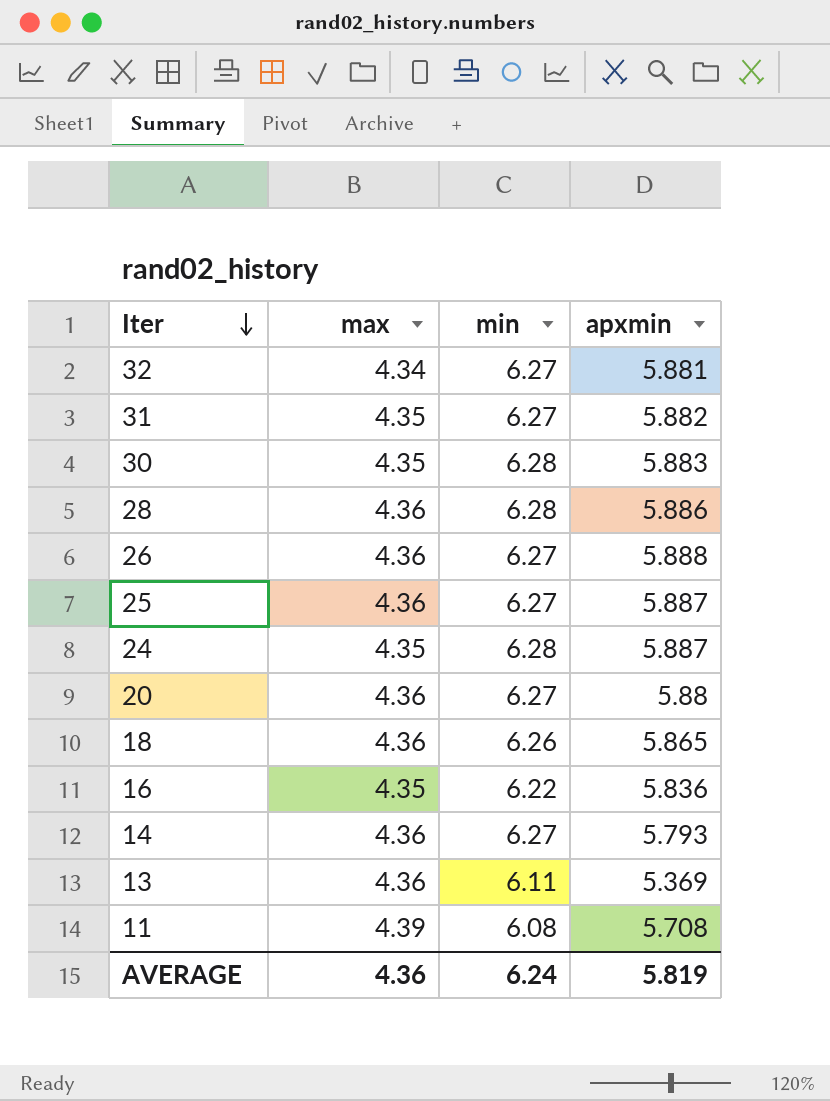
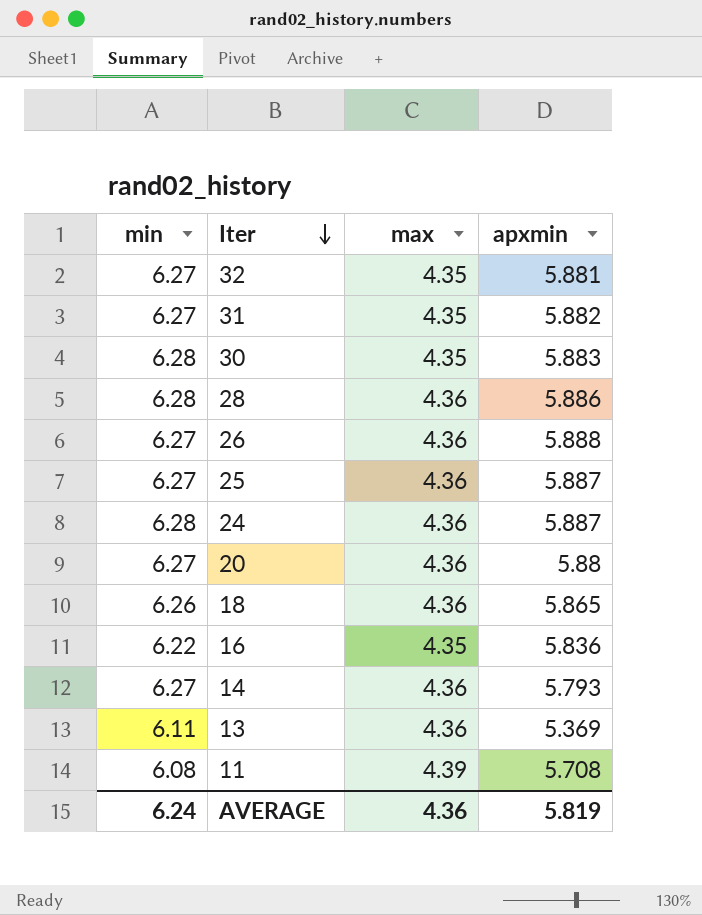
column min | position: 3 -> 1
32 | max: 4.34 -> 4.35
24 | max: 4.35 -> 4.36

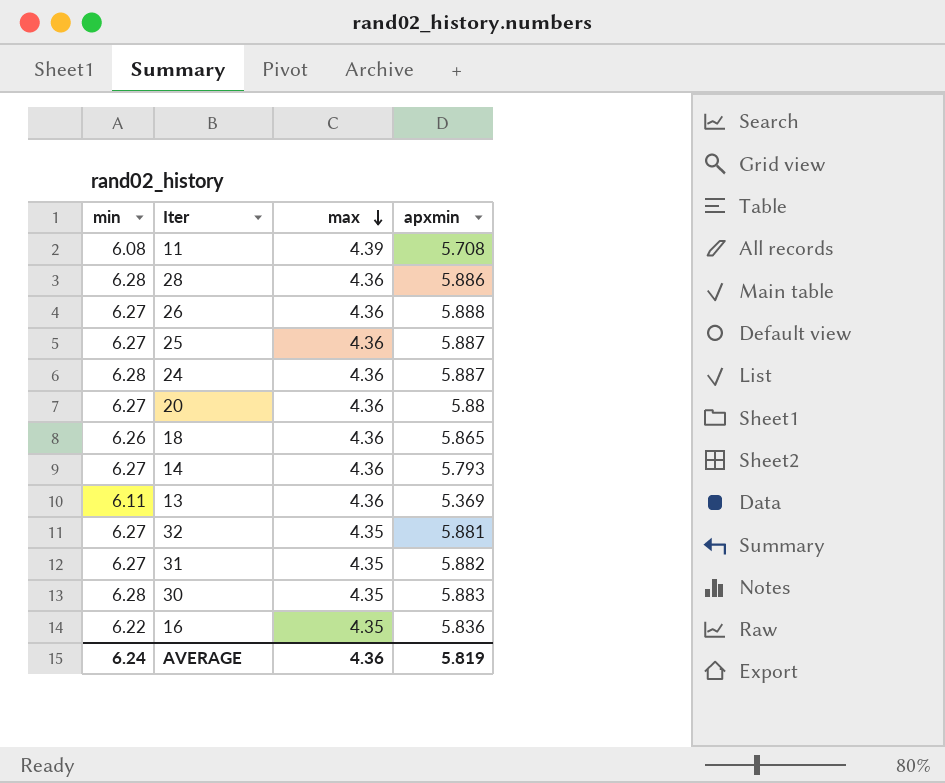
row order: Iter descending -> max descending

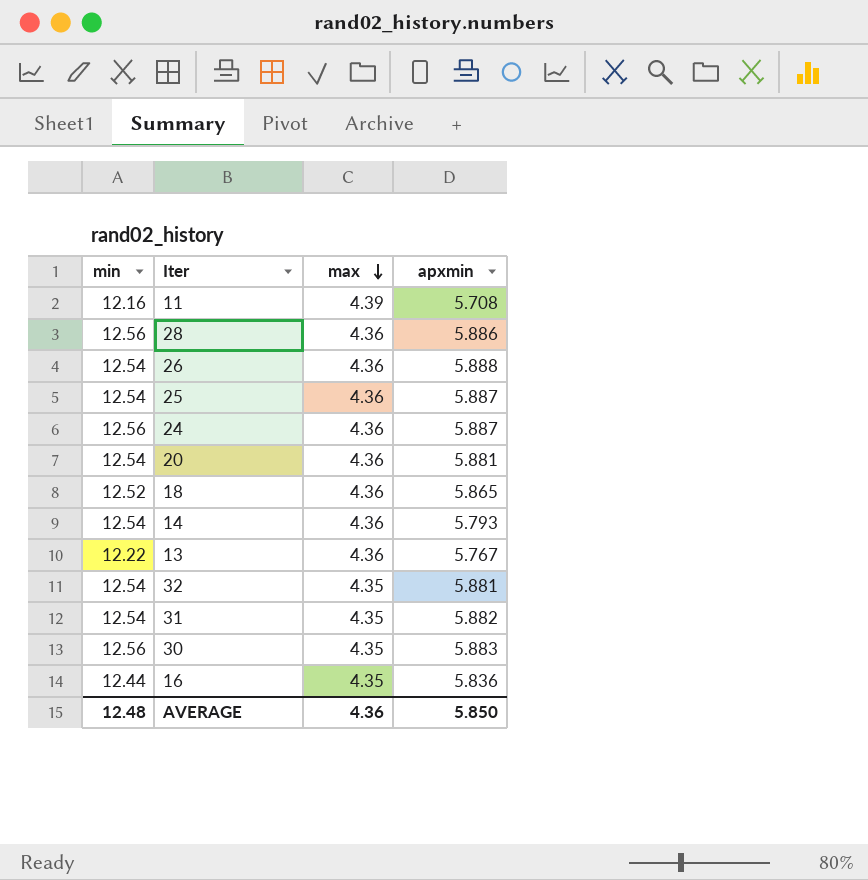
11 | min: 6.08 -> 12.16
28 | min: 6.28 -> 12.56
26 | min: 6.27 -> 12.54
25 | min: 6.27 -> 12.54
24 | min: 6.28 -> 12.56
20 | min: 6.27 -> 12.54
20 | apxmin: 5.88 -> 5.881
18 | min: 6.26 -> 12.52
14 | min: 6.27 -> 12.54
13 | min: 6.11 -> 12.22
13 | apxmin: 5.369 -> 5.767
32 | min: 6.27 -> 12.54
31 | min: 6.27 -> 12.54
30 | min: 6.28 -> 12.56
16 | min: 6.22 -> 12.44
AVERAGE | min: 6.24 -> 12.48
AVERAGE | apxmin: 5.819 -> 5.850

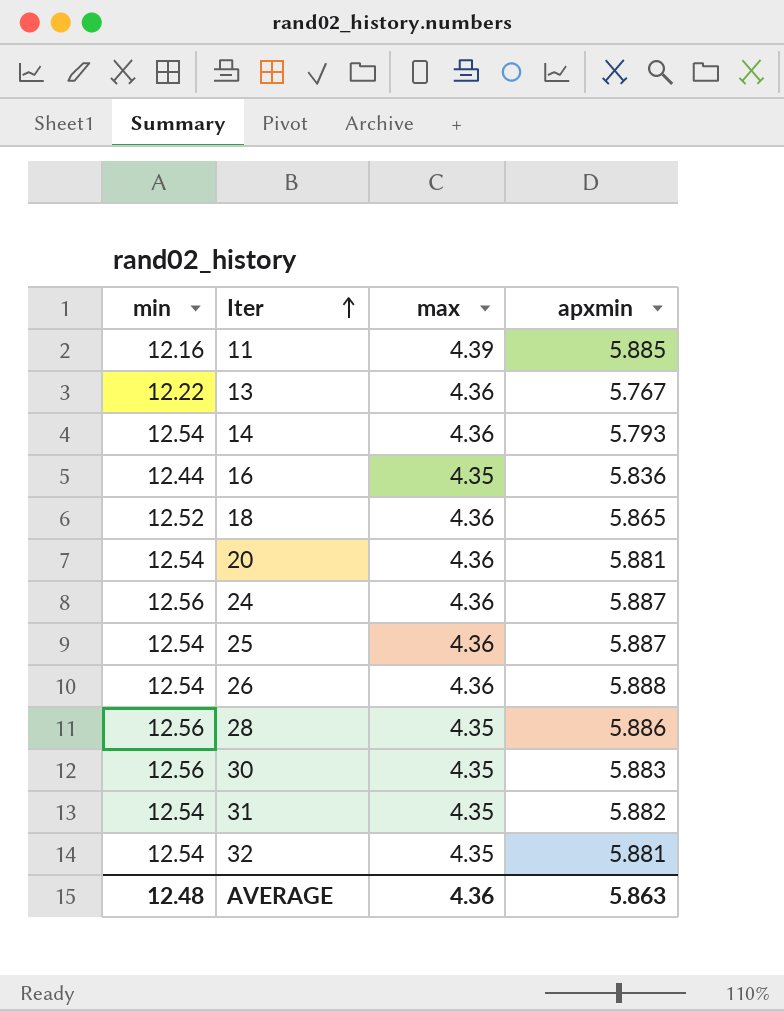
row order: max descending -> Iter ascending
11 | apxmin: 5.708 -> 5.885
28 | max: 4.36 -> 4.35
AVERAGE | apxmin: 5.850 -> 5.863

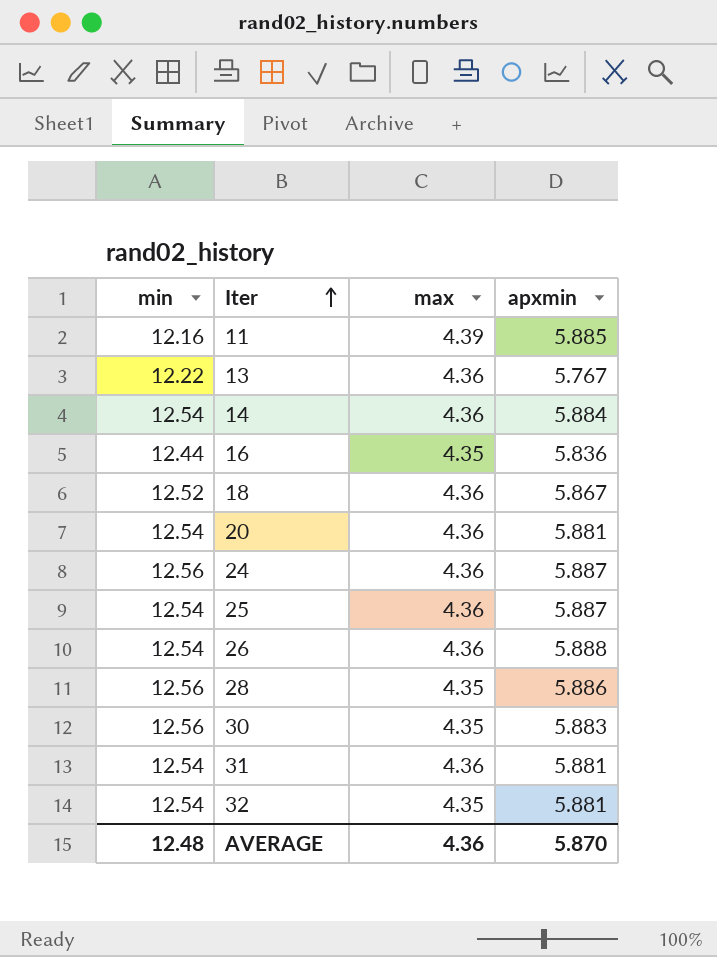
14 | apxmin: 5.793 -> 5.884
18 | apxmin: 5.865 -> 5.867
31 | max: 4.35 -> 4.36
31 | apxmin: 5.882 -> 5.881
AVERAGE | apxmin: 5.863 -> 5.870

